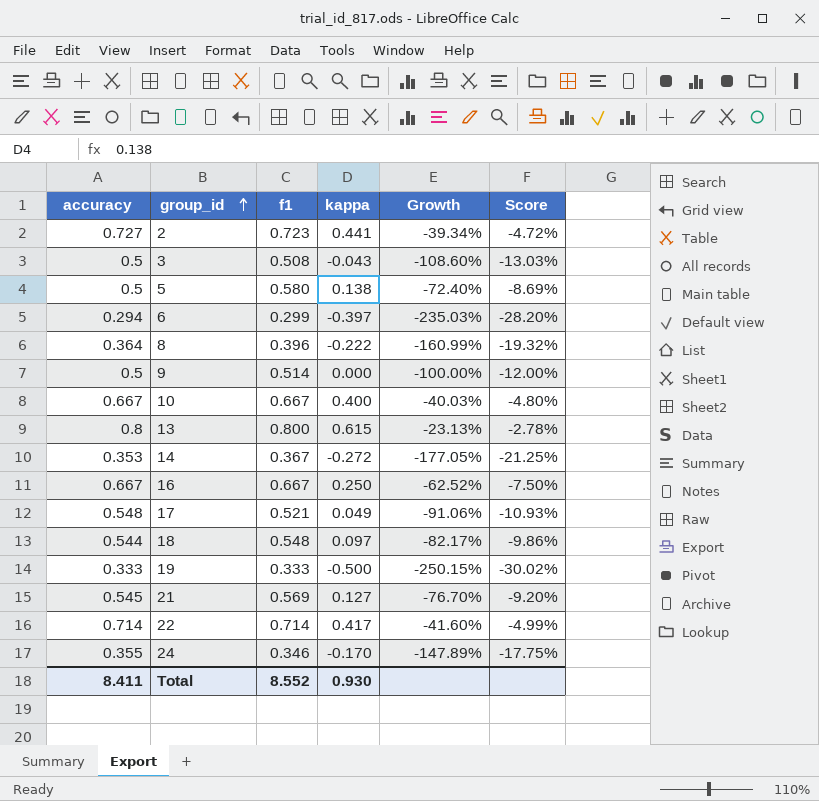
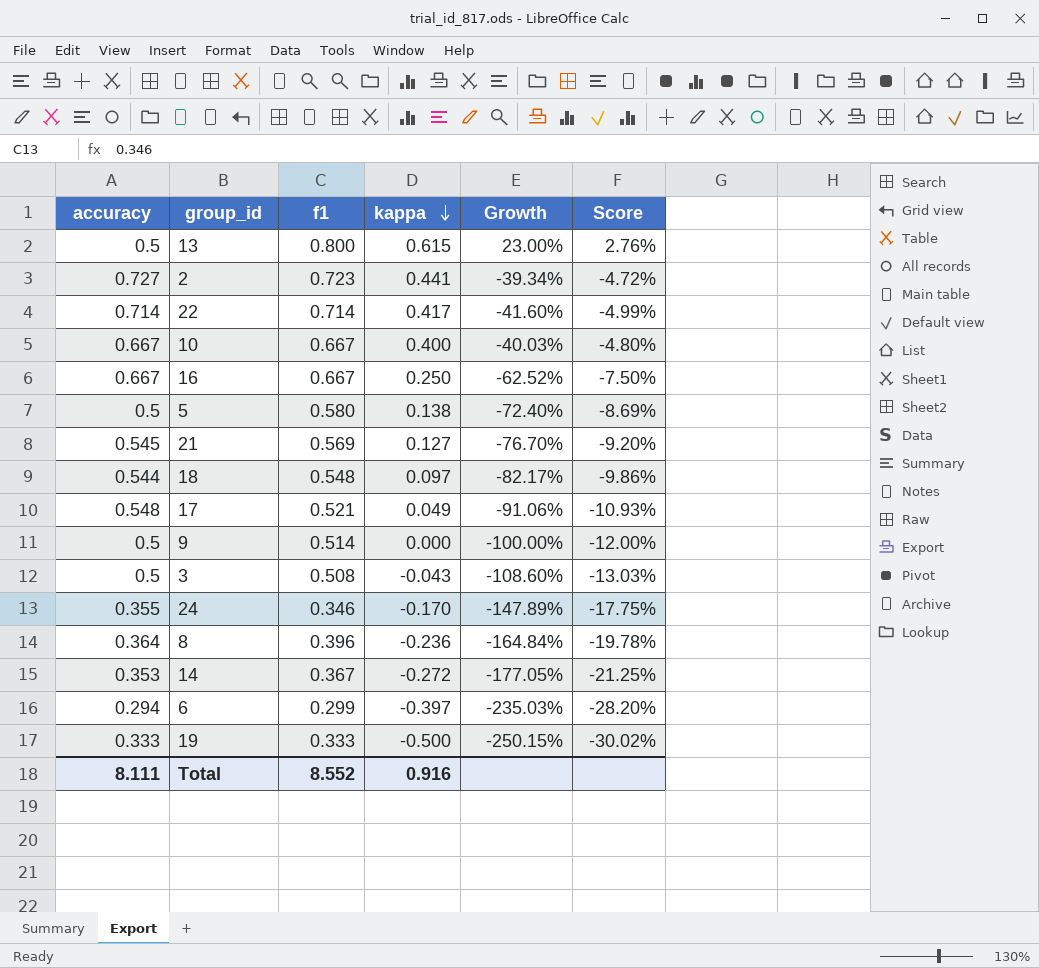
row order: group_id ascending -> kappa descending
13 | accuracy: 0.8 -> 0.5
13 | Growth: -23.13% -> 23.00%
13 | Score: -2.78% -> 2.76%
8 | kappa: -0.222 -> -0.236
8 | Growth: -160.99% -> -164.84%
8 | Score: -19.32% -> -19.78%
Total | accuracy: 8.411 -> 8.111
Total | kappa: 0.930 -> 0.916

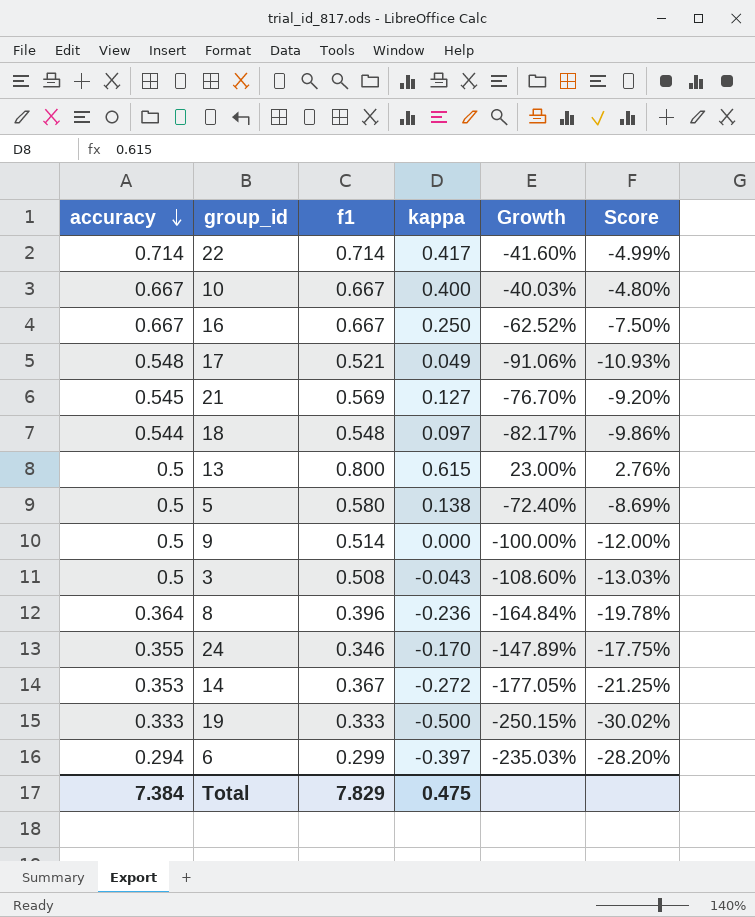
row order: kappa descending -> accuracy descending
row 2: 0.727 | 0.723 | 0.441 | -39.34% | -4.72% -> none
Total | accuracy: 8.111 -> 7.384
Total | f1: 8.552 -> 7.829
Total | kappa: 0.916 -> 0.475

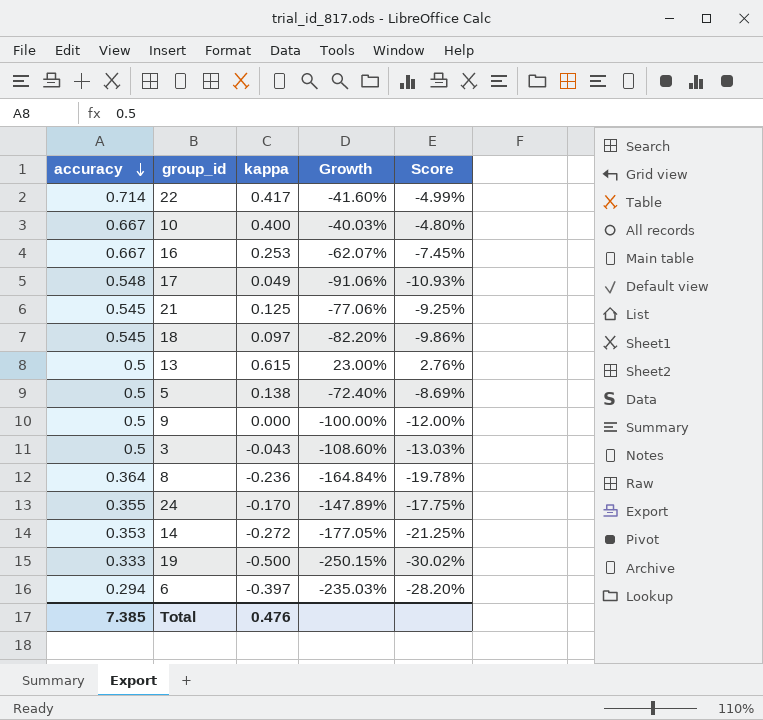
column f1 | position: 3 -> none
16 | kappa: 0.250 -> 0.253
16 | Growth: -62.52% -> -62.07%
16 | Score: -7.50% -> -7.45%
21 | kappa: 0.127 -> 0.125
21 | Growth: -76.70% -> -77.06%
21 | Score: -9.20% -> -9.25%
18 | accuracy: 0.544 -> 0.545
18 | Growth: -82.17% -> -82.20%
Total | accuracy: 7.384 -> 7.385
Total | kappa: 0.475 -> 0.476

